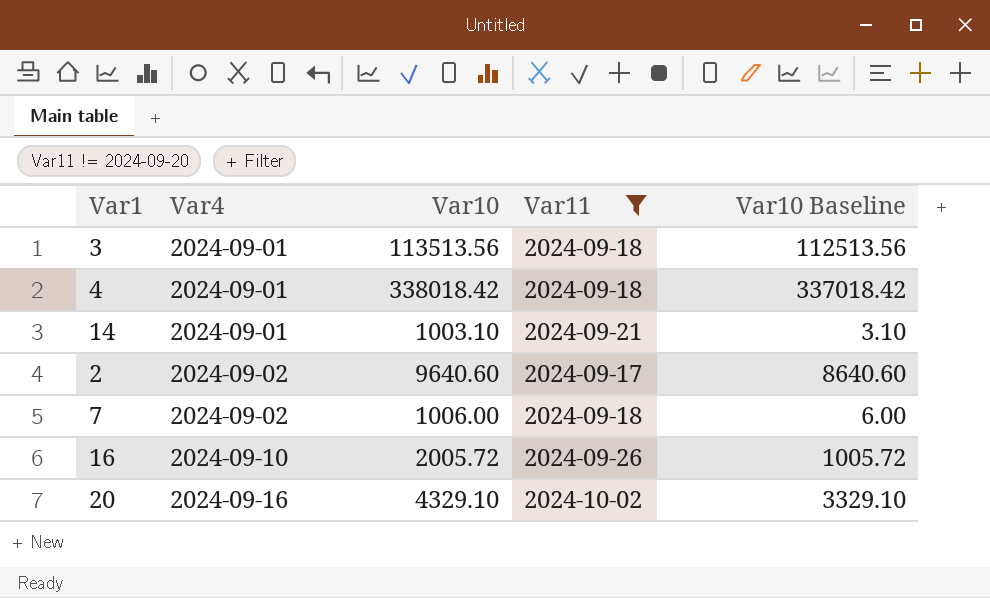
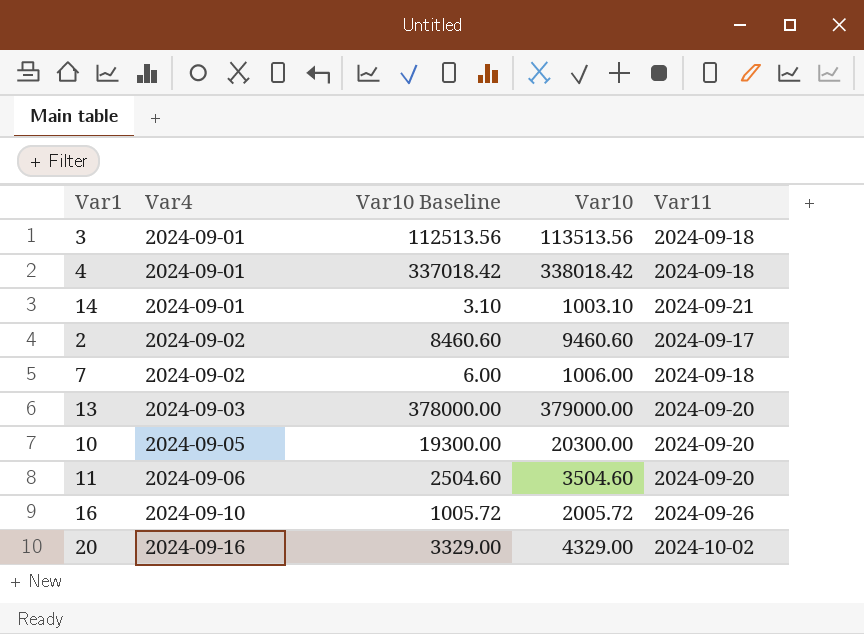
filter: Var11 != 2024-09-20 -> none
column Var10 Baseline | position: 5 -> 3
2 | Var10 Baseline: 8640.60 -> 8460.60
2 | Var10: 9640.60 -> 9460.60
20 | Var10 Baseline: 3329.10 -> 3329.00
20 | Var10: 4329.10 -> 4329.00

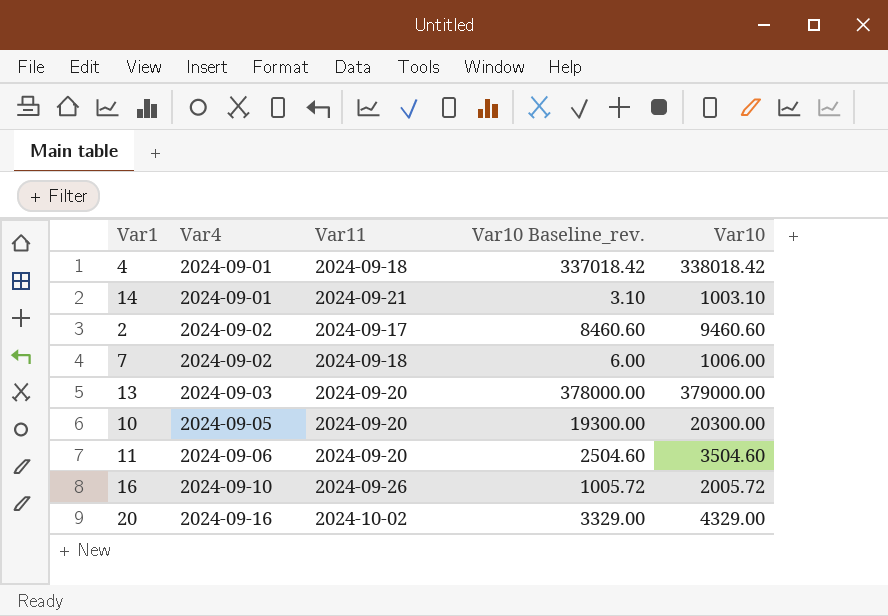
column Var11 | position: 5 -> 3
column name: Var10 Baseline -> Var10 Baseline_rev.
row 3: 2024-09-01 | 112513.56 | 113513.56 | 2024-09-18 -> none

